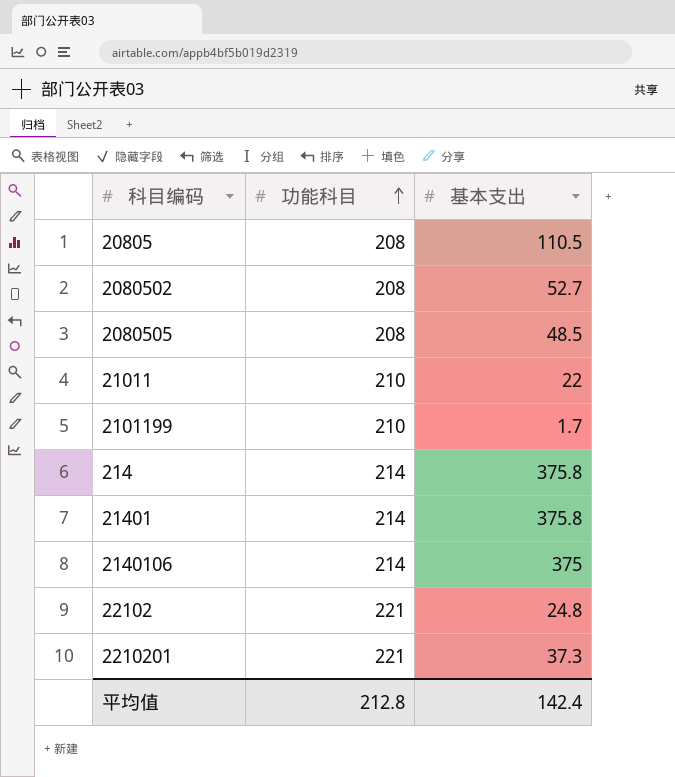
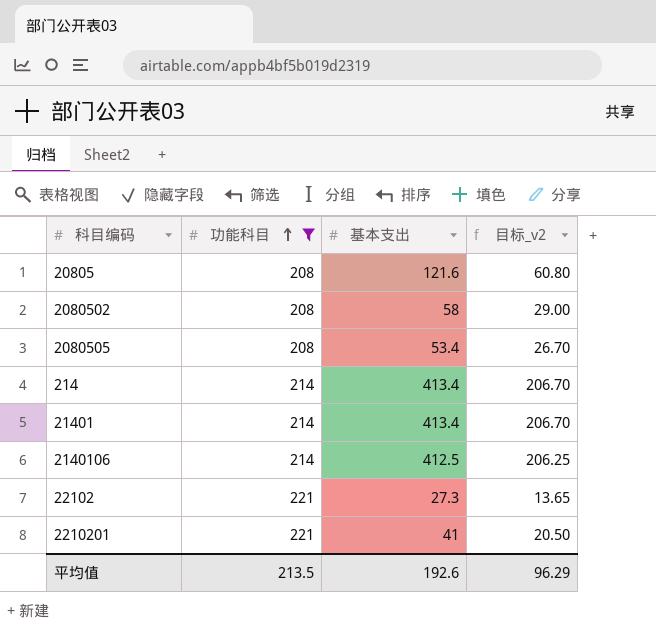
filter: none -> 功能科目 != 210
column 目标_v2 | formula: none -> [基本支出] * 0.5
20805 | 基本支出: 110.5 -> 121.6
2080502 | 基本支出: 52.7 -> 58
2080505 | 基本支出: 48.5 -> 53.4
214 | 基本支出: 375.8 -> 413.4
21401 | 基本支出: 375.8 -> 413.4
2140106 | 基本支出: 375 -> 412.5
22102 | 基本支出: 24.8 -> 27.3
2210201 | 基本支出: 37.3 -> 41
平均值 | 功能科目: 212.8 -> 213.5
平均值 | 基本支出: 142.4 -> 192.6

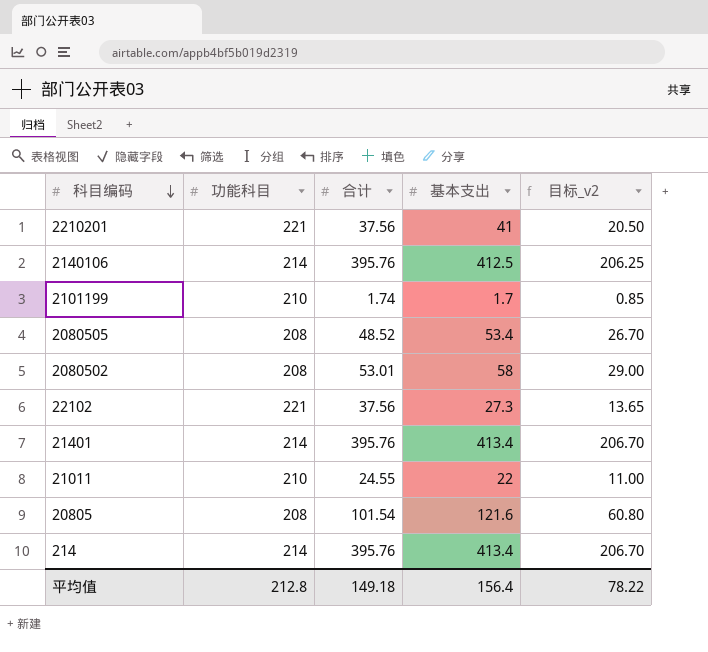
filter: 功能科目 != 210 -> none
row order: 功能科目 ascending -> 科目编码 descending
column 合计 | position: none -> 3
平均值 | 功能科目: 213.5 -> 212.8
平均值 | 基本支出: 192.6 -> 156.4
平均值 | 目标_v2: 96.29 -> 78.22

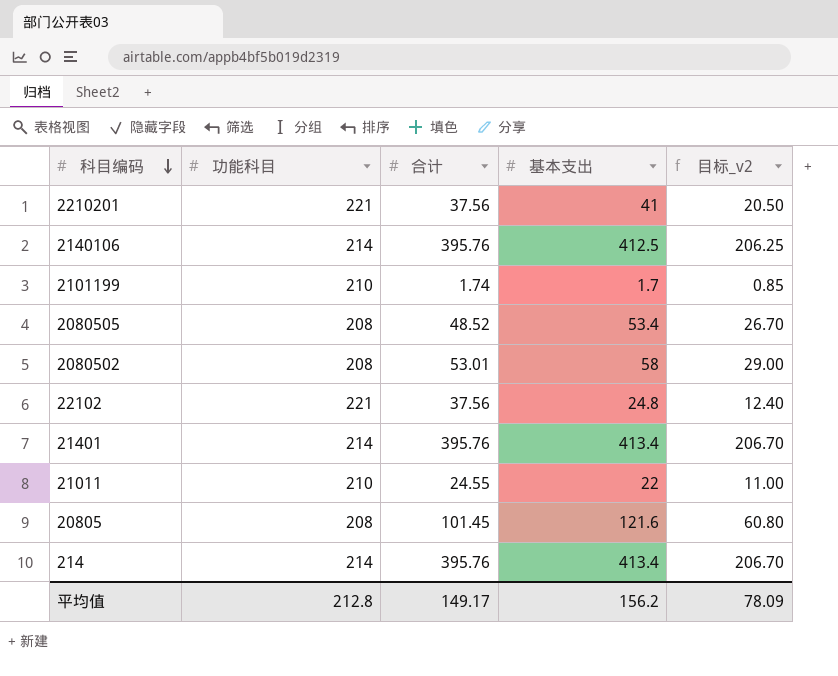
22102 | 基本支出: 27.3 -> 24.8
22102 | 目标_v2: 13.65 -> 12.40
20805 | 合计: 101.54 -> 101.45
平均值 | 合计: 149.18 -> 149.17
平均值 | 基本支出: 156.4 -> 156.2
平均值 | 目标_v2: 78.22 -> 78.09

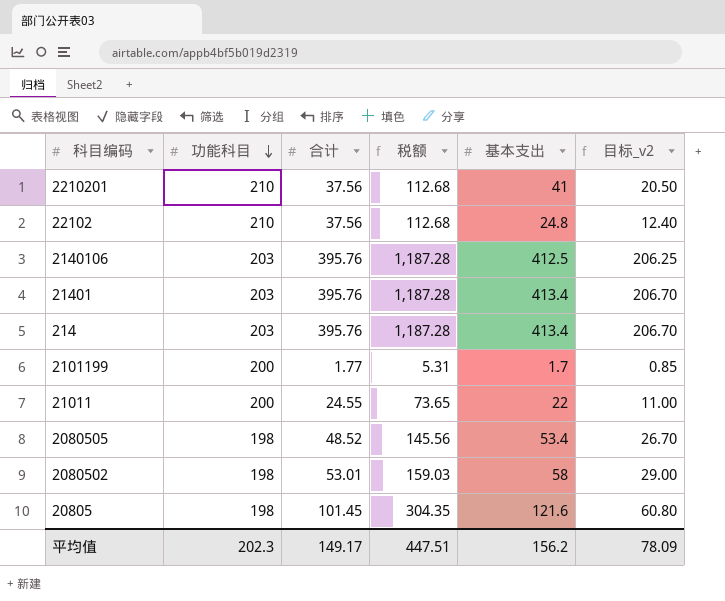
row order: 科目编码 descending -> 功能科目 descending
column 税额 | formula: none -> [合计] * 3
2210201 | 功能科目: 221 -> 210
22102 | 功能科目: 221 -> 210
2140106 | 功能科目: 214 -> 203
21401 | 功能科目: 214 -> 203
214 | 功能科目: 214 -> 203
2101199 | 功能科目: 210 -> 200
2101199 | 合计: 1.74 -> 1.77
21011 | 功能科目: 210 -> 200
2080505 | 功能科目: 208 -> 198
2080502 | 功能科目: 208 -> 198
20805 | 功能科目: 208 -> 198
平均值 | 功能科目: 212.8 -> 202.3

